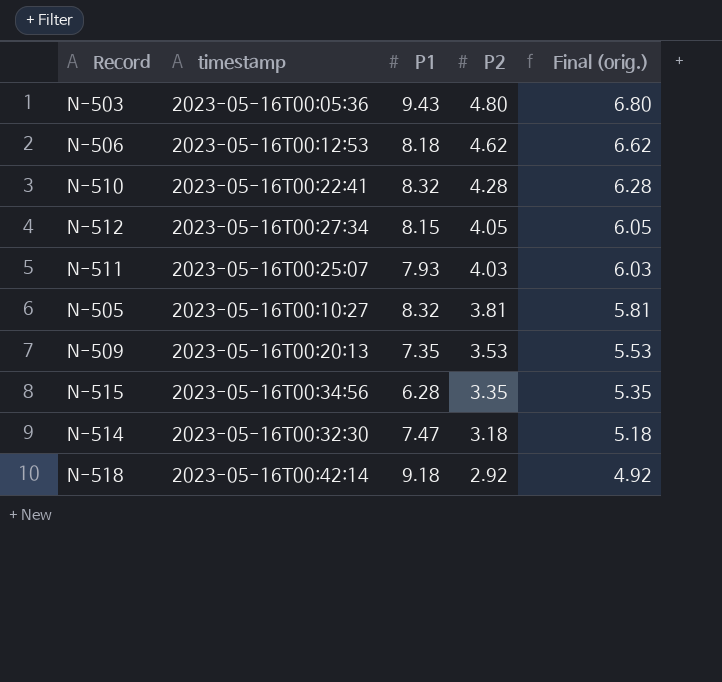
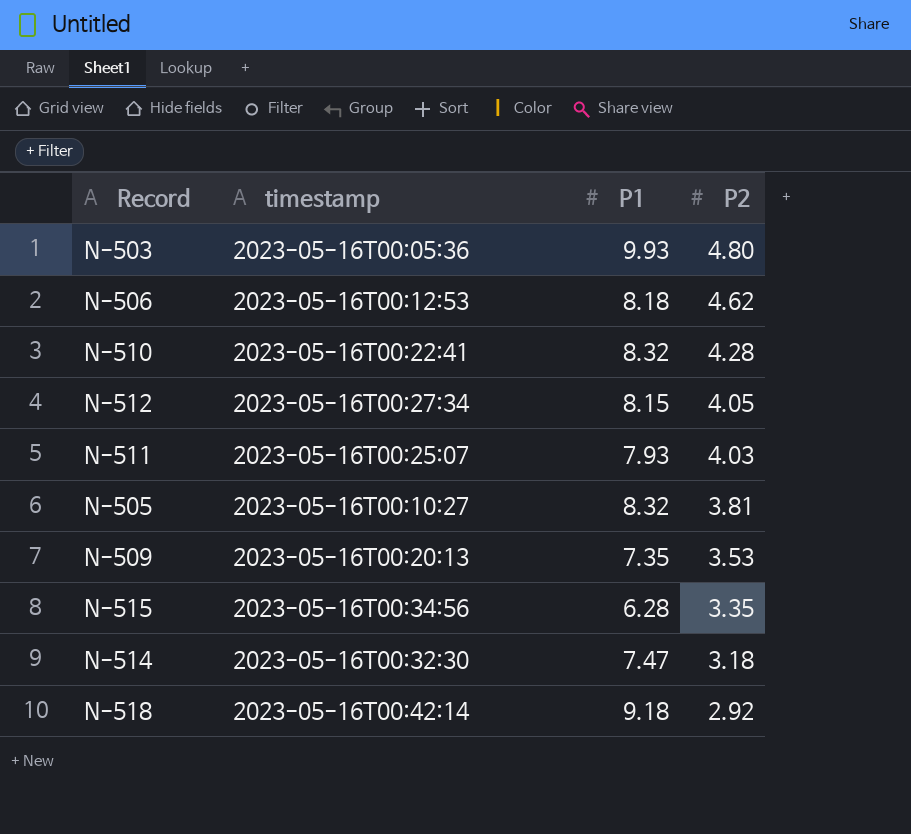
column Final (orig.) | formula: [P2] + 2 -> none
N-503 | P1: 9.43 -> 9.93

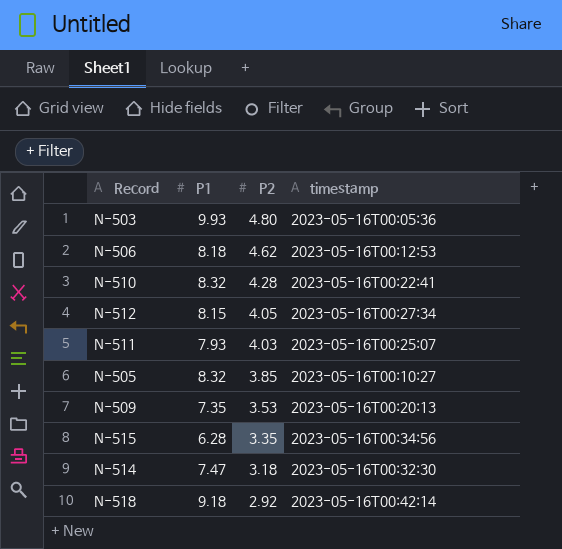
column timestamp | position: 2 -> 4
N-505 | P2: 3.81 -> 3.85

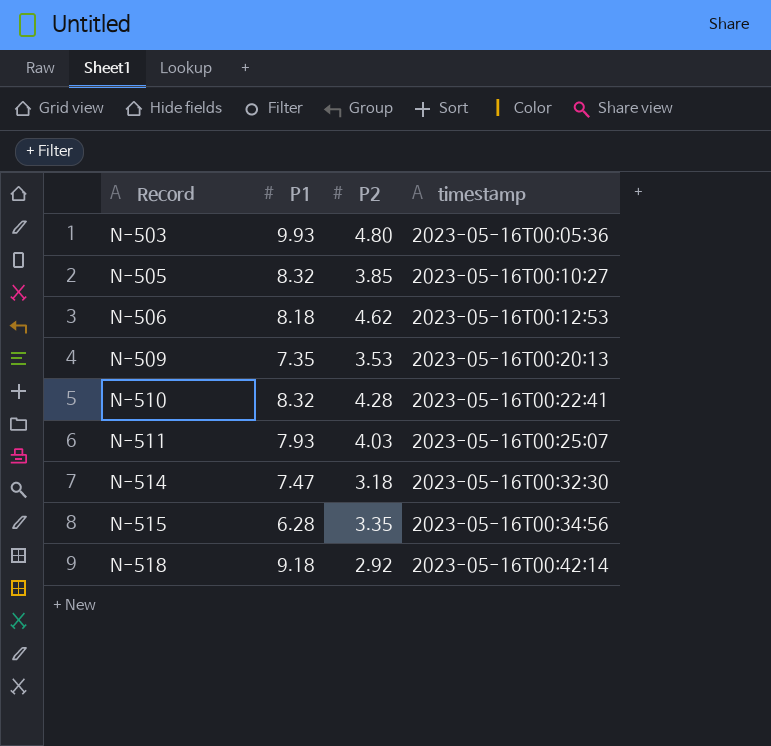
row order: P2 descending -> Record ascending
row N-512: 8.15 | 4.05 | 2023-05-16T00:27:34 -> none

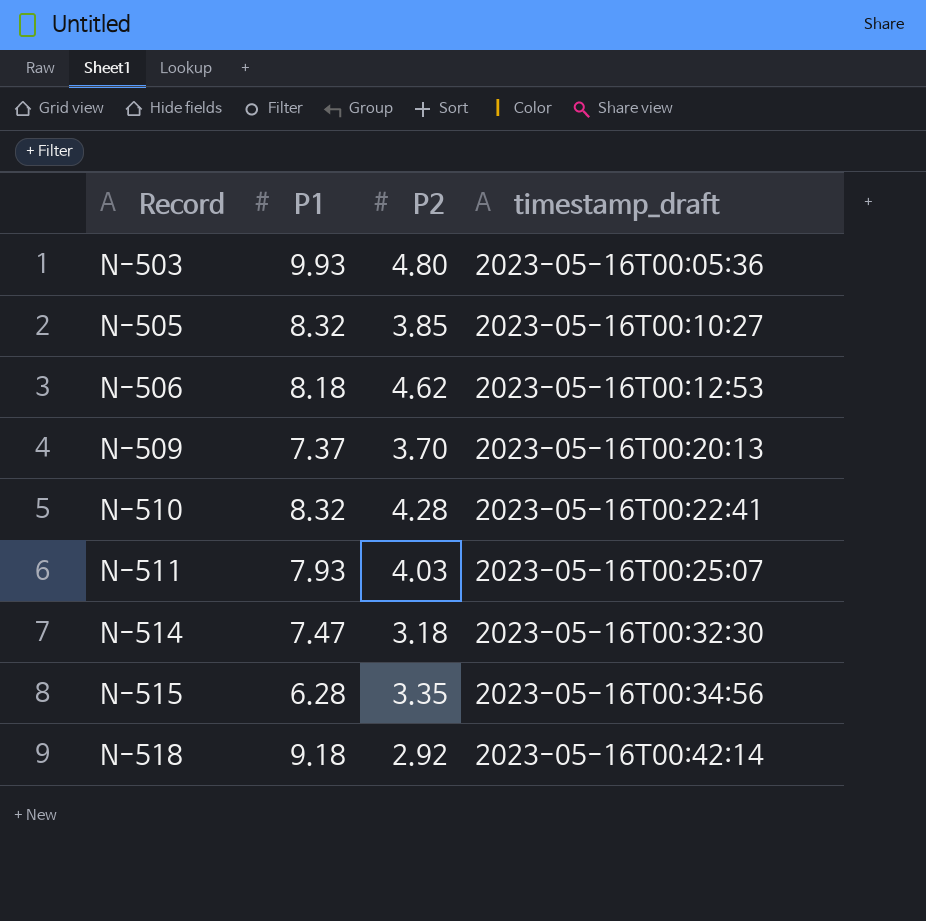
column name: timestamp -> timestamp_draft
N-509 | P1: 7.35 -> 7.37
N-509 | P2: 3.53 -> 3.70

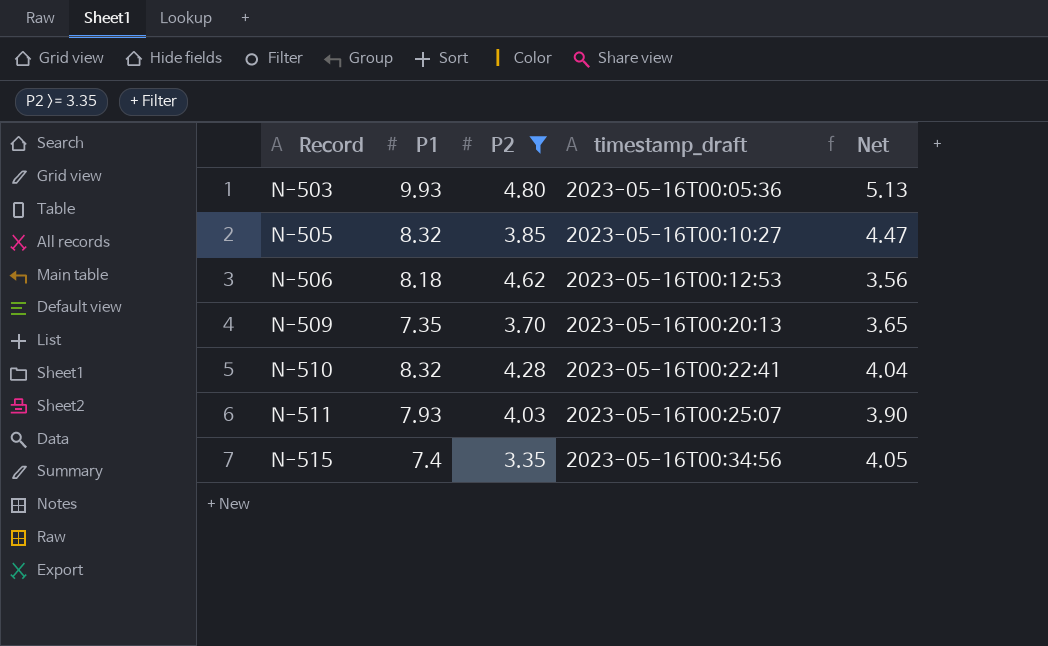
filter: none -> P2 >= 3.35
column Net | formula: none -> [P1] - [P2]
N-509 | P1: 7.37 -> 7.35
N-515 | P1: 6.28 -> 7.4

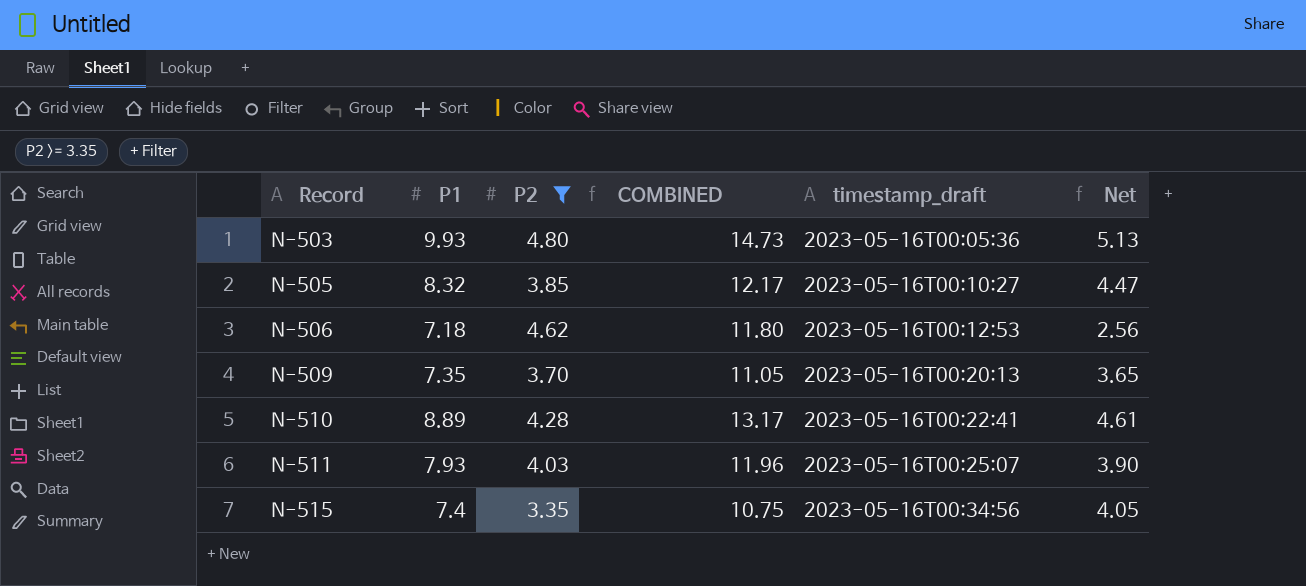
column COMBINED | formula: none -> [P1] + [P2]
N-506 | P1: 8.18 -> 7.18
N-506 | Net: 3.56 -> 2.56
N-510 | P1: 8.32 -> 8.89
N-510 | Net: 4.04 -> 4.61

